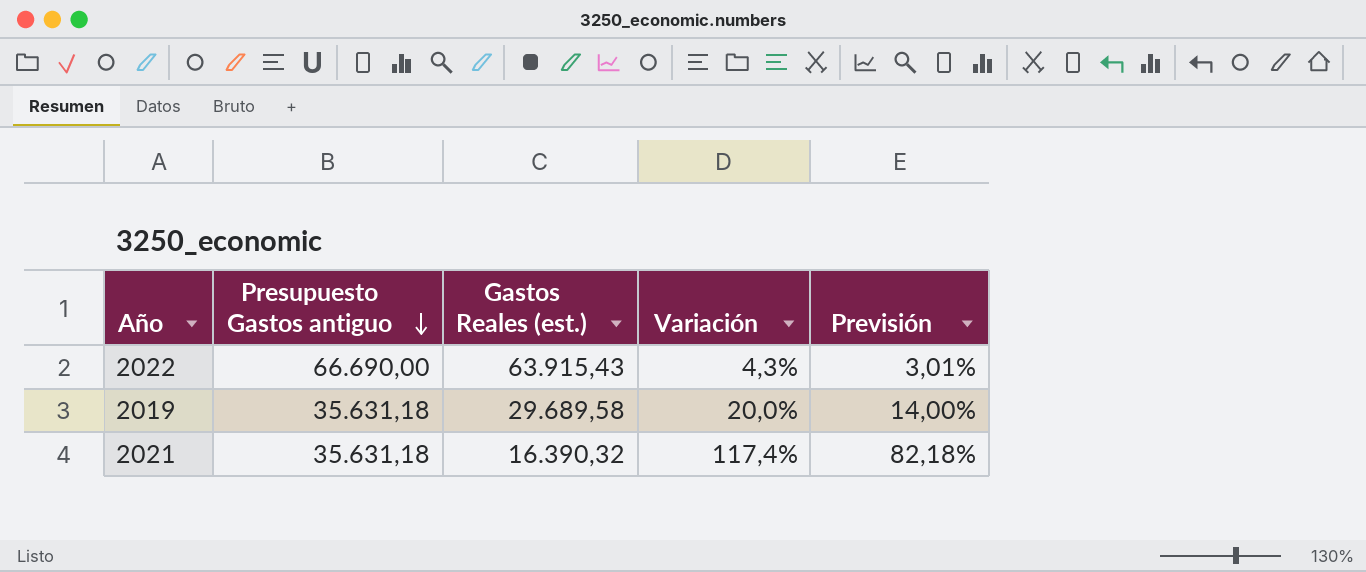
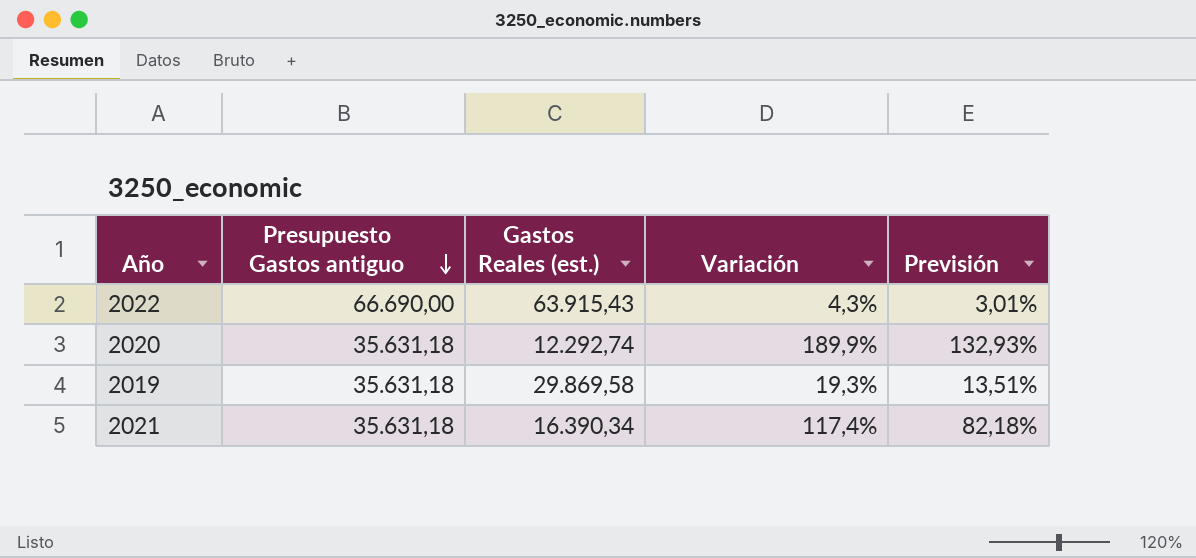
row 2020: none -> 35.631,18 | 12.292,74 | 189,9% | 132,93%
2019 | Gastos Reales (est.): 29.689,58 -> 29.869,58
2019 | Variación: 20,0% -> 19,3%
2019 | Previsión: 14,00% -> 13,51%
2021 | Gastos Reales (est.): 16.390,32 -> 16.390,34

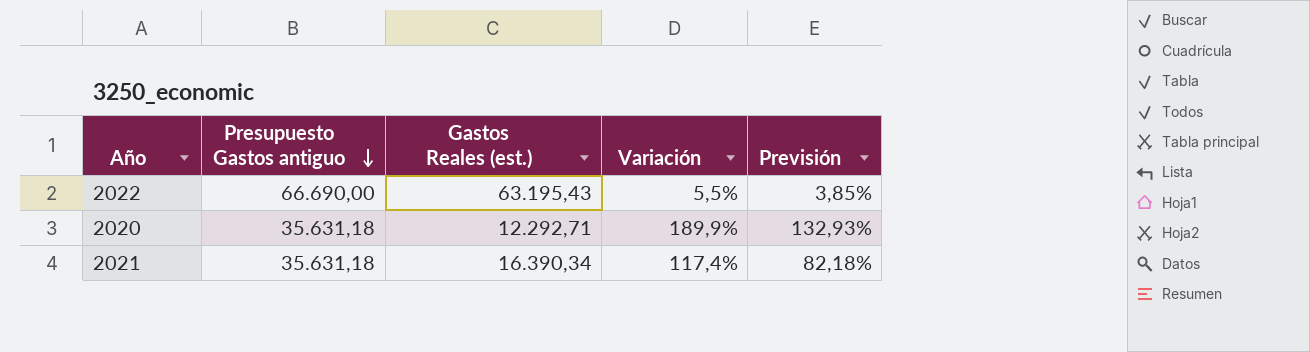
row 2019: 35.631,18 | 29.869,58 | 19,3% | 13,51% -> none
2022 | Gastos Reales (est.): 63.915,43 -> 63.195,43
2022 | Variación: 4,3% -> 5,5%
2022 | Previsión: 3,01% -> 3,85%
2020 | Gastos Reales (est.): 12.292,74 -> 12.292,71

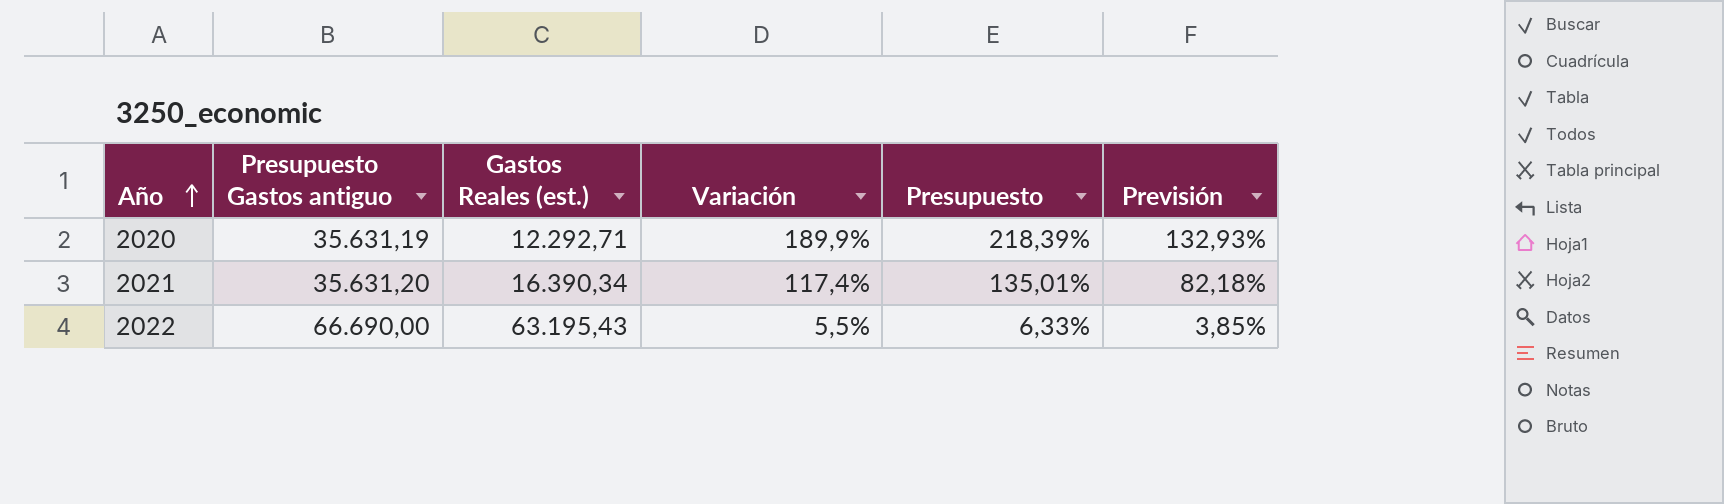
row order: Presupuesto Gastos antiguo descending -> Año ascending
column Presupuesto | formula: none -> [Variación] * 1,15
2020 | Presupuesto Gastos antiguo: 35.631,18 -> 35.631,19
2021 | Presupuesto Gastos antiguo: 35.631,18 -> 35.631,20

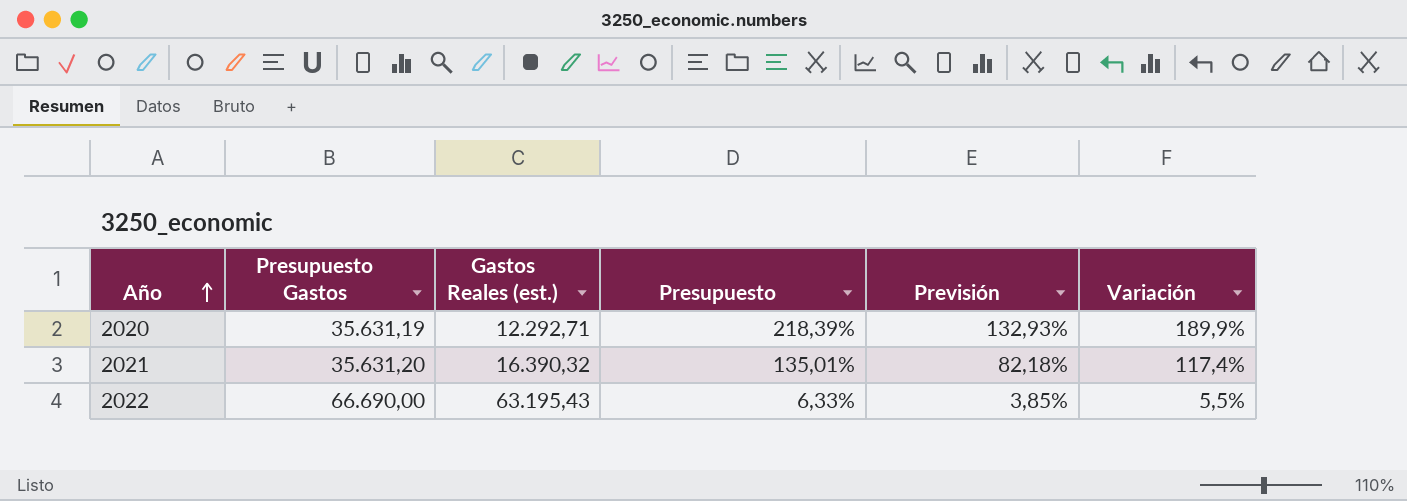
column name: Presupuesto Gastos antiguo -> Presupuesto Gastos
column Variación | position: 4 -> 6
2021 | Gastos Reales (est.): 16.390,34 -> 16.390,32

